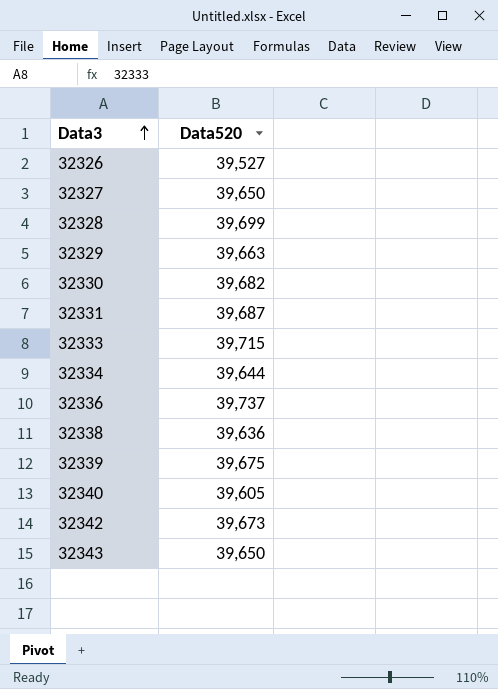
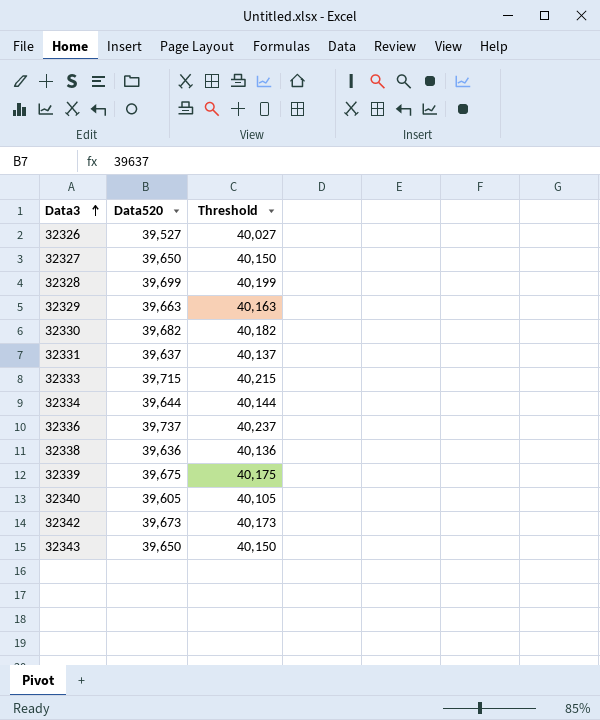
column Threshold | formula: none -> [Data520] + 500
32331 | Data520: 39,687 -> 39,637

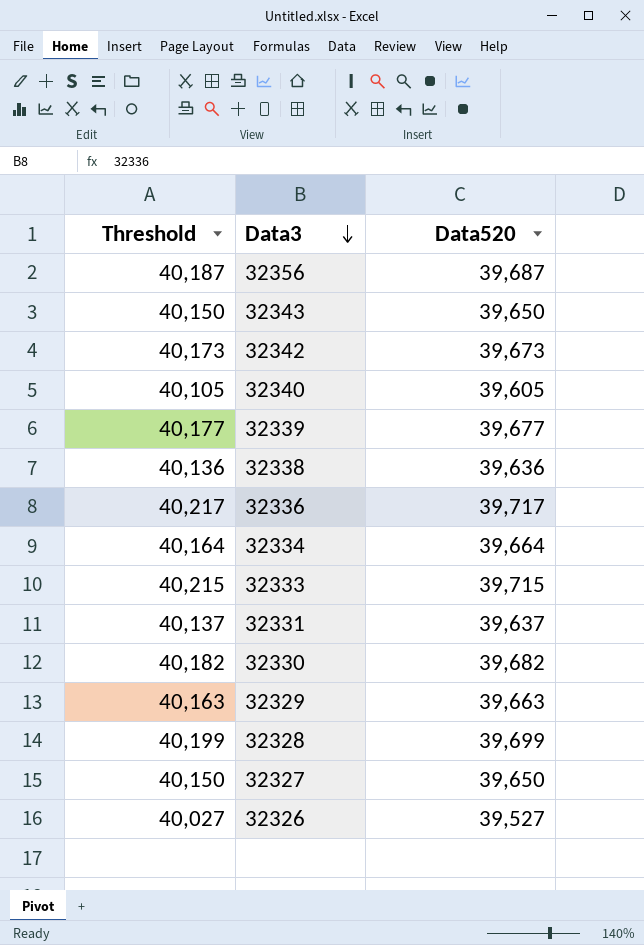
row order: Data3 ascending -> Data3 descending
column Threshold | position: 3 -> 1
row 32356: none -> 40,187 | 39,687
32339 | Threshold: 40,175 -> 40,177
32339 | Data520: 39,675 -> 39,677
32336 | Threshold: 40,237 -> 40,217
32336 | Data520: 39,737 -> 39,717
32334 | Threshold: 40,144 -> 40,164
32334 | Data520: 39,644 -> 39,664

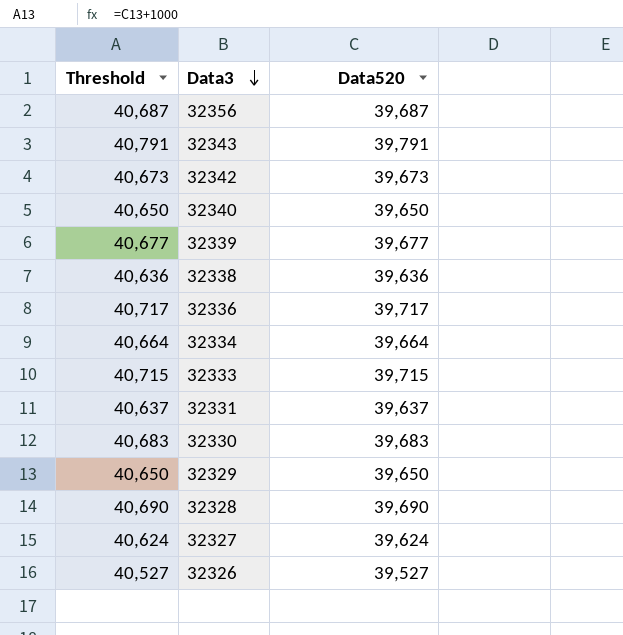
column Threshold | formula: [Data520] + 500 -> [Data520] + 1000
32343 | Data520: 39,650 -> 39,791
32340 | Data520: 39,605 -> 39,650
32330 | Data520: 39,682 -> 39,683
32329 | Data520: 39,663 -> 39,650
32328 | Data520: 39,699 -> 39,690
32327 | Data520: 39,650 -> 39,624

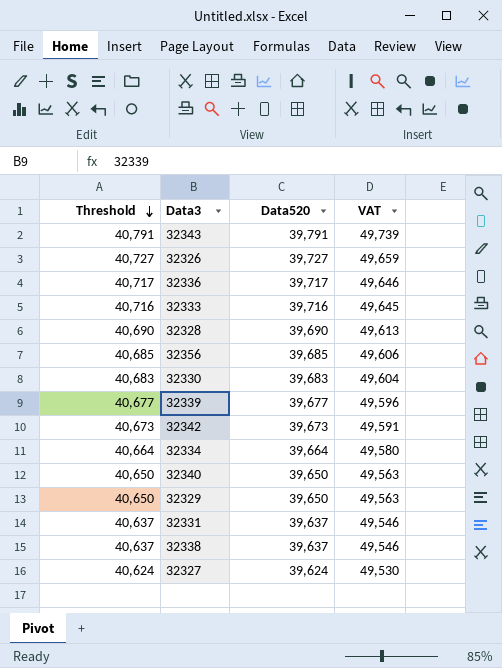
row order: Data3 descending -> Threshold descending
column VAT | formula: none -> [Data520] * 1.25
32326 | Threshold: 40,527 -> 40,727
32326 | Data520: 39,527 -> 39,727
32333 | Threshold: 40,715 -> 40,716
32333 | Data520: 39,715 -> 39,716
32356 | Threshold: 40,687 -> 40,685
32356 | Data520: 39,687 -> 39,685
32338 | Threshold: 40,636 -> 40,637
32338 | Data520: 39,636 -> 39,637

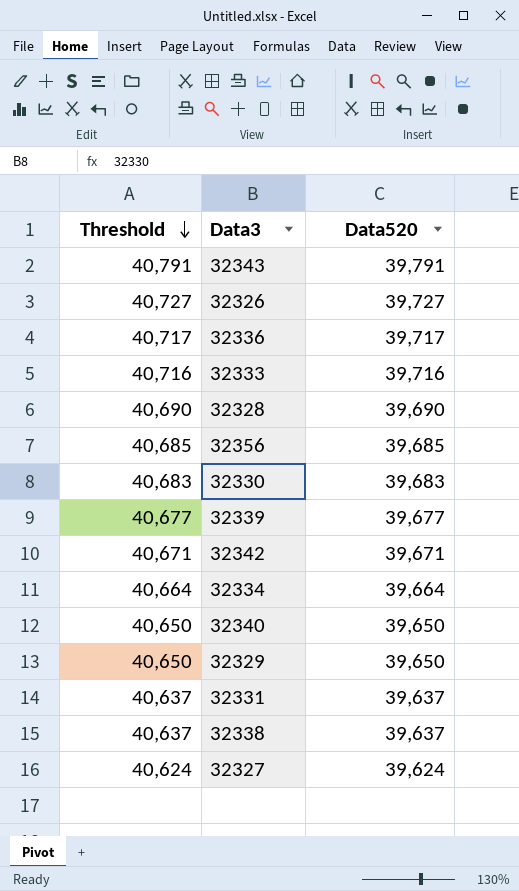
column VAT | formula: [Data520] * 1.25 -> none
32342 | Threshold: 40,673 -> 40,671
32342 | Data520: 39,673 -> 39,671

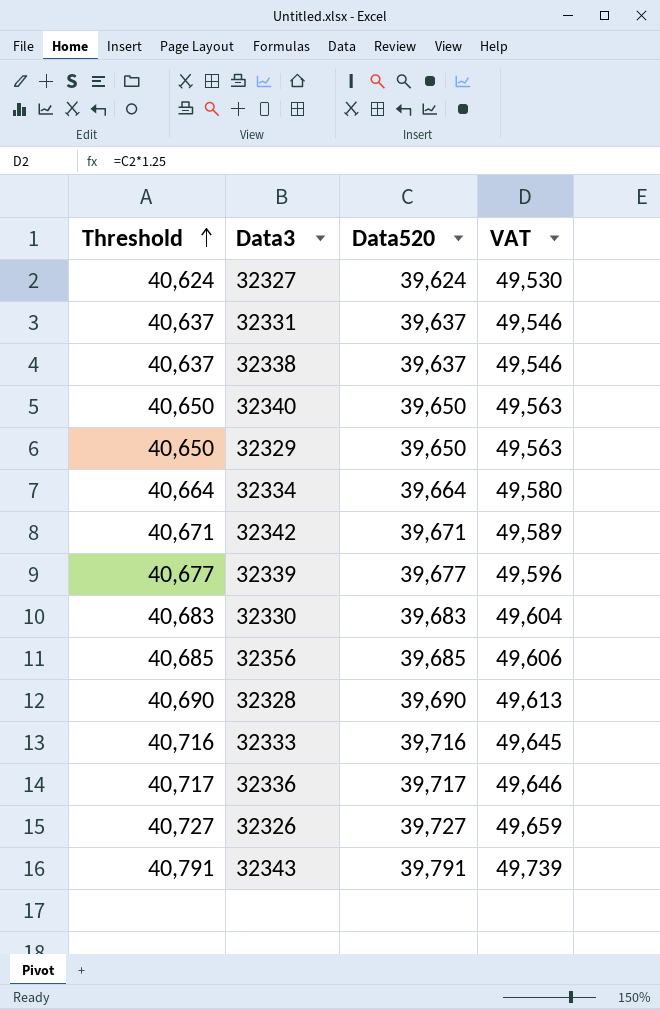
row order: Threshold descending -> Threshold ascending
column VAT | formula: none -> [Data520] * 1.25

